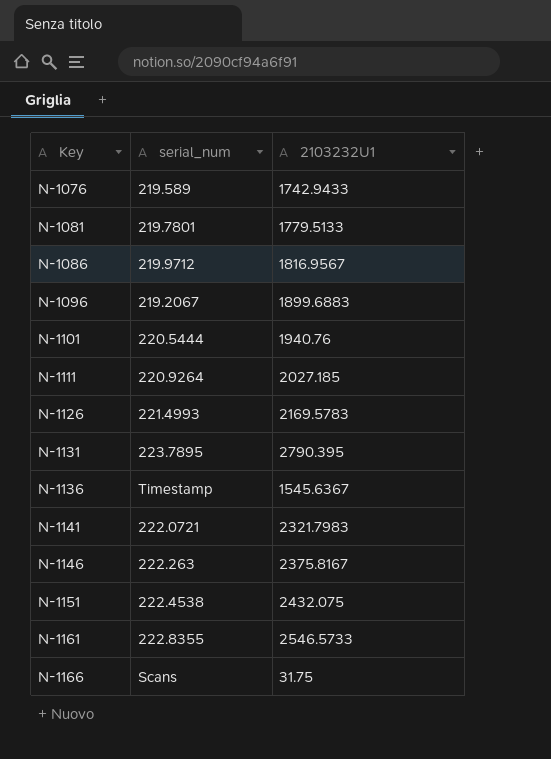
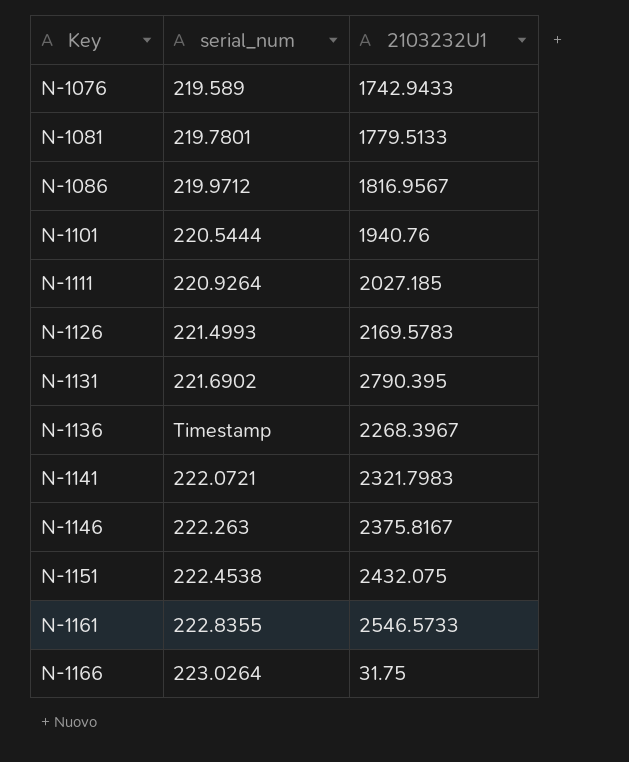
row N-1096: 219.2067 | 1899.6883 -> none
N-1131 | serial_num: 223.7895 -> 221.6902
N-1136 | 2103232U1: 1545.6367 -> 2268.3967
N-1166 | serial_num: Scans -> 223.0264

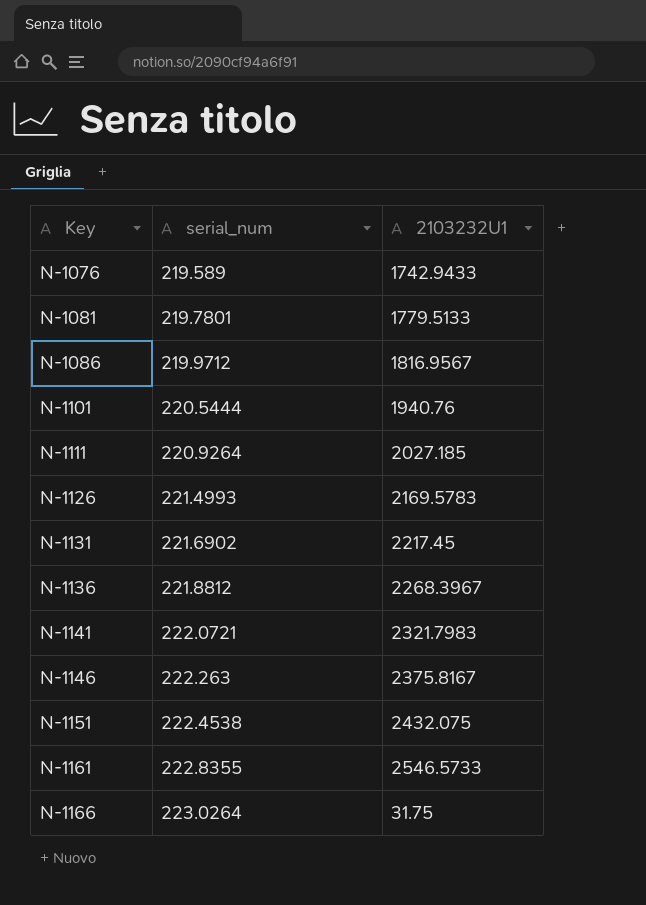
N-1131 | 2103232U1: 2790.395 -> 2217.45
N-1136 | serial_num: Timestamp -> 221.8812

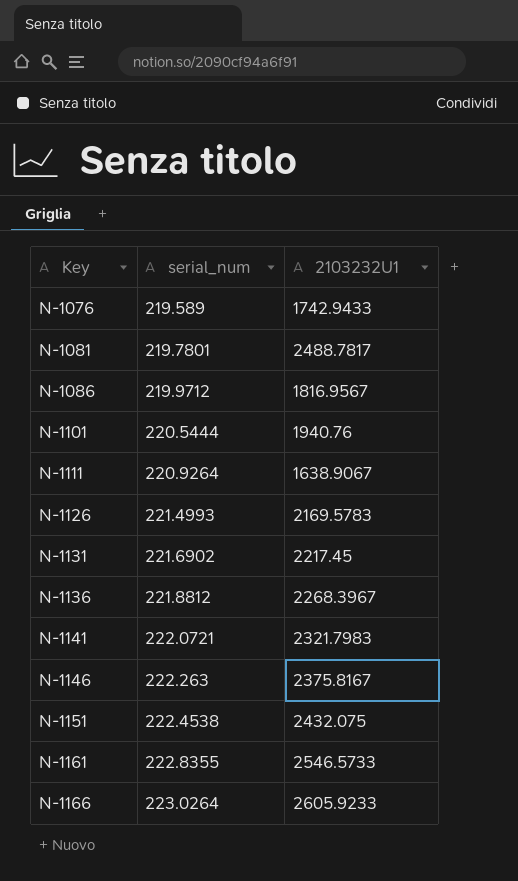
N-1081 | 2103232U1: 1779.5133 -> 2488.7817
N-1111 | 2103232U1: 2027.185 -> 1638.9067
N-1166 | 2103232U1: 31.75 -> 2605.9233

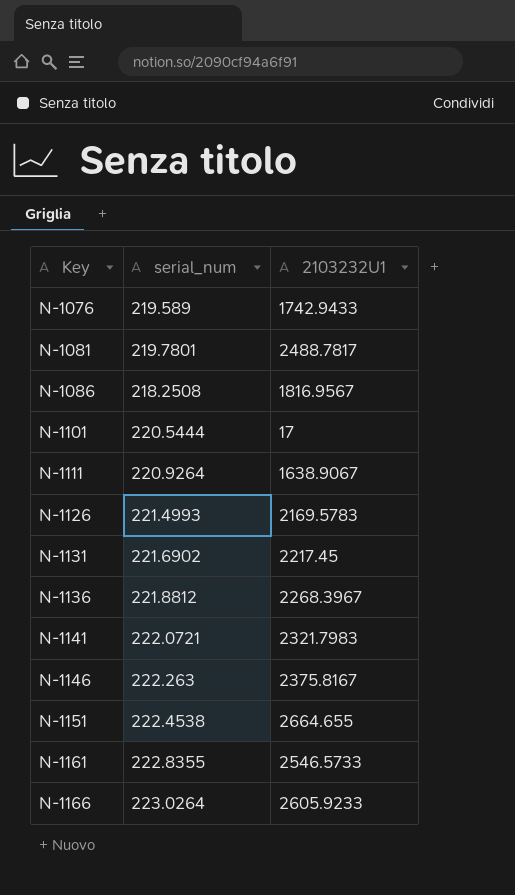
N-1086 | serial_num: 219.9712 -> 218.2508
N-1101 | 2103232U1: 1940.76 -> 17
N-1151 | 2103232U1: 2432.075 -> 2664.655

